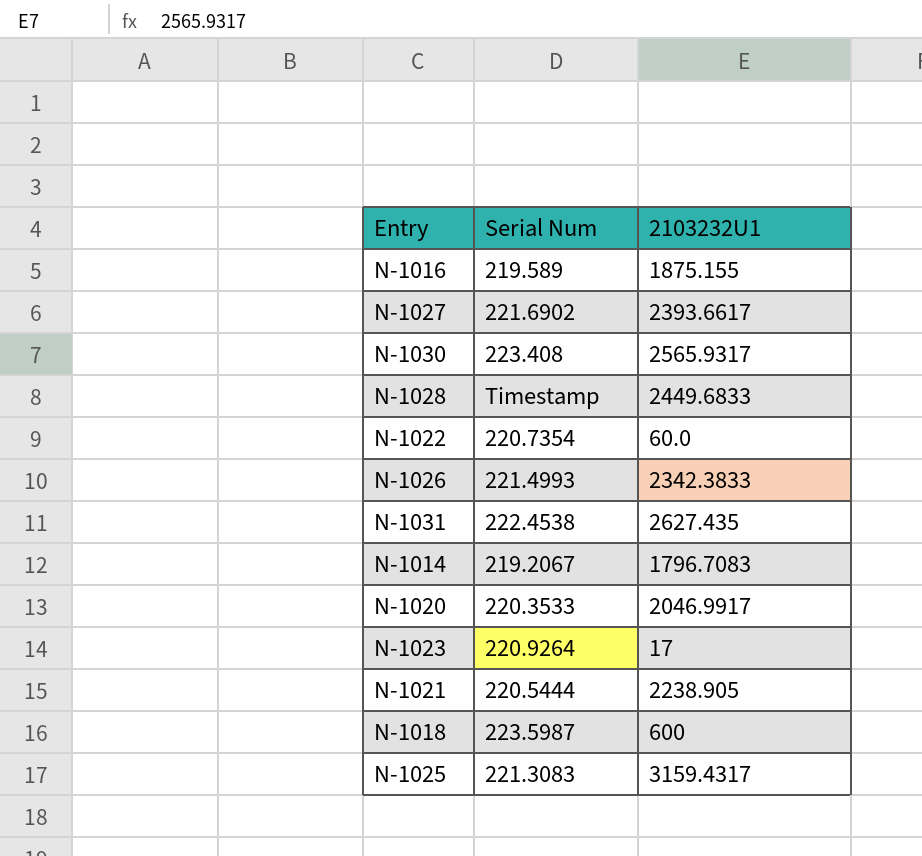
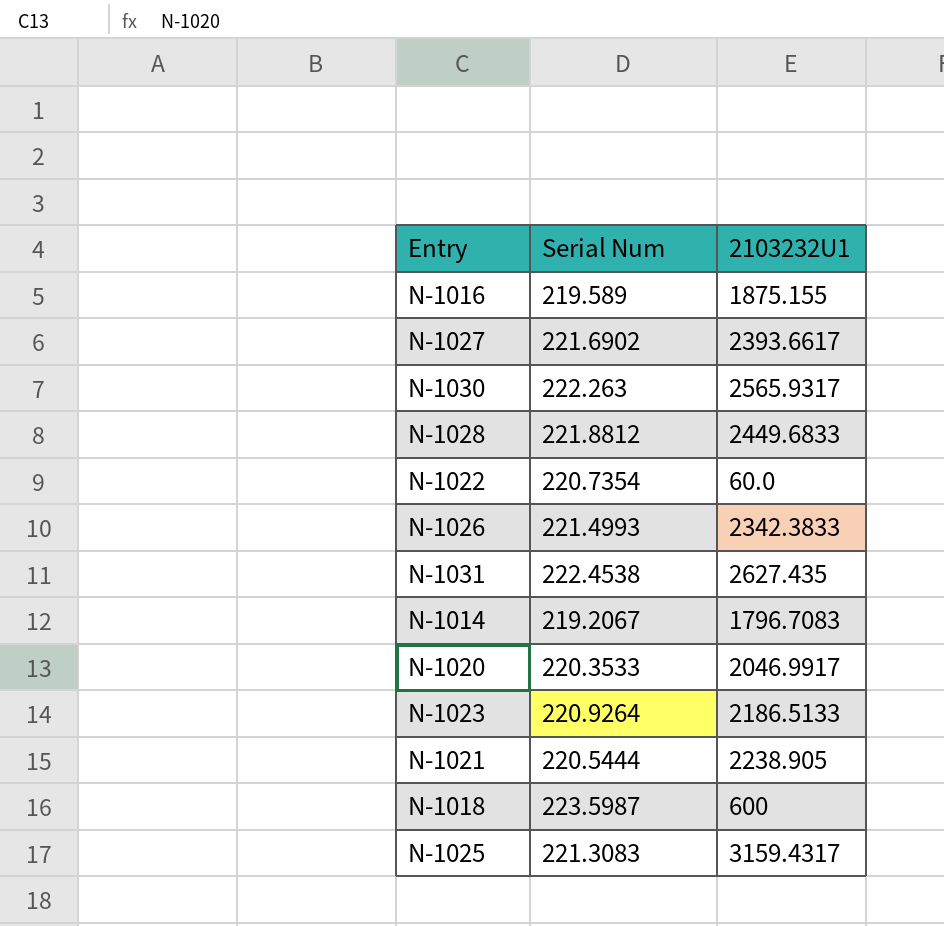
N-1030 | Serial Num: 223.408 -> 222.263
N-1028 | Serial Num: Timestamp -> 221.8812
N-1023 | 2103232U1: 17 -> 2186.5133

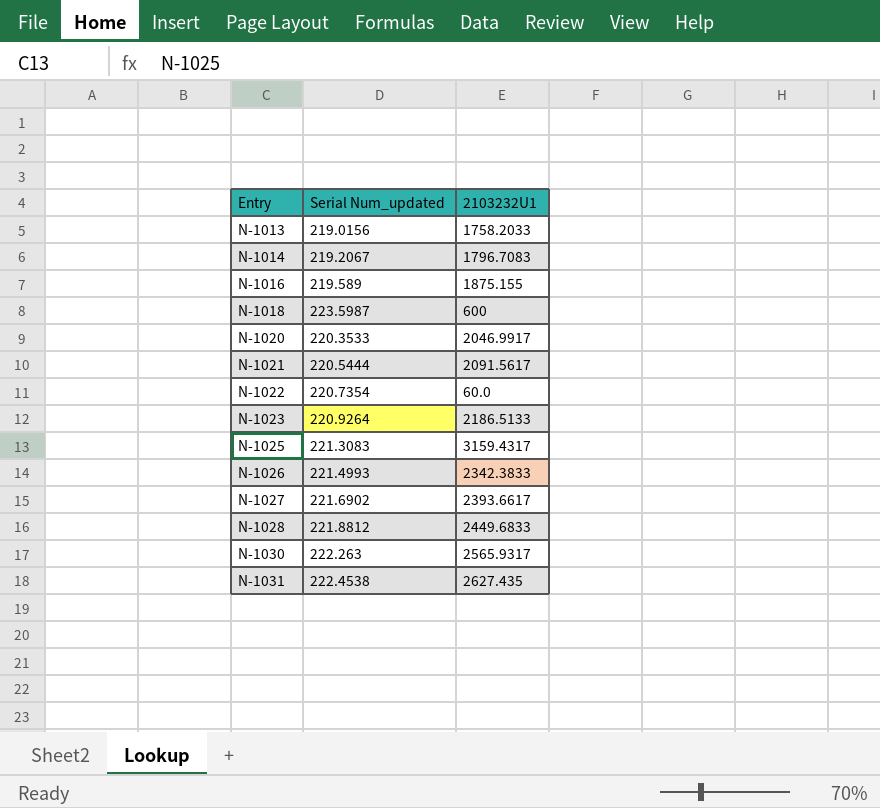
row order: none -> Entry ascending
column name: Serial Num -> Serial Num_updated
row N-1013: none -> 219.0156 | 1758.2033
N-1021 | 2103232U1: 2238.905 -> 2091.5617

